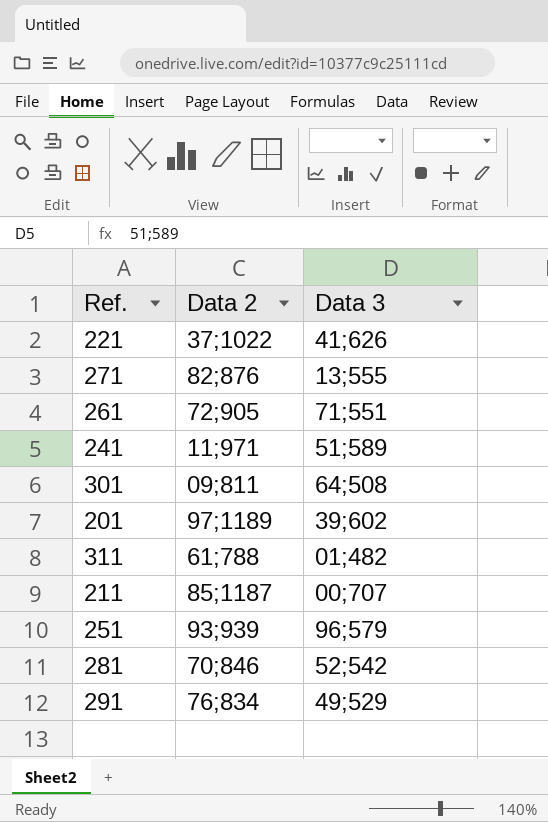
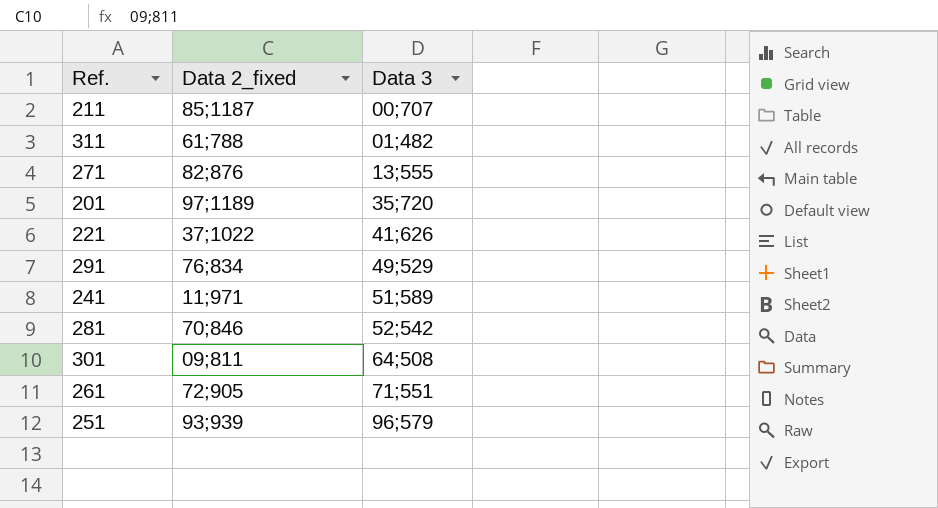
row order: none -> Data 3 ascending
column name: Data 2 -> Data 2_fixed
201 | Data 3: 39;602 -> 35;720

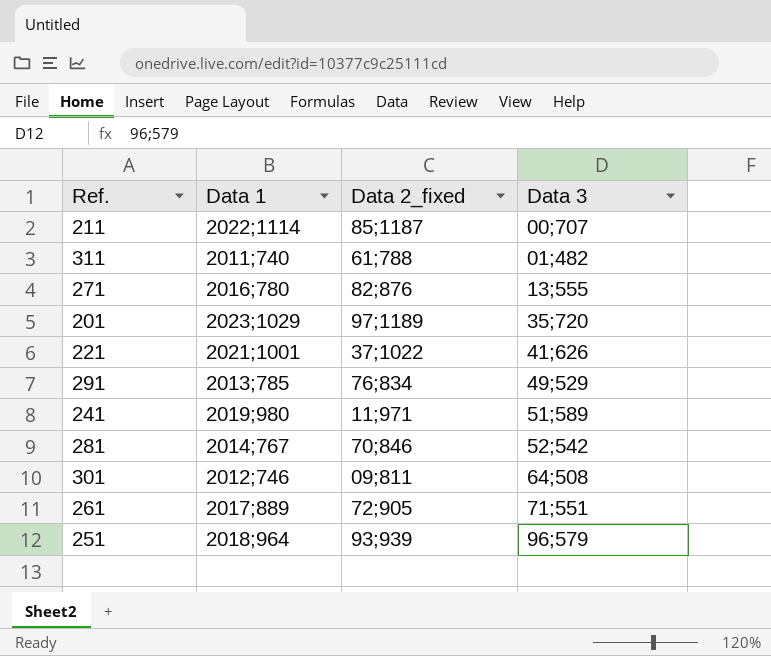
column Data 1 | position: none -> 2

